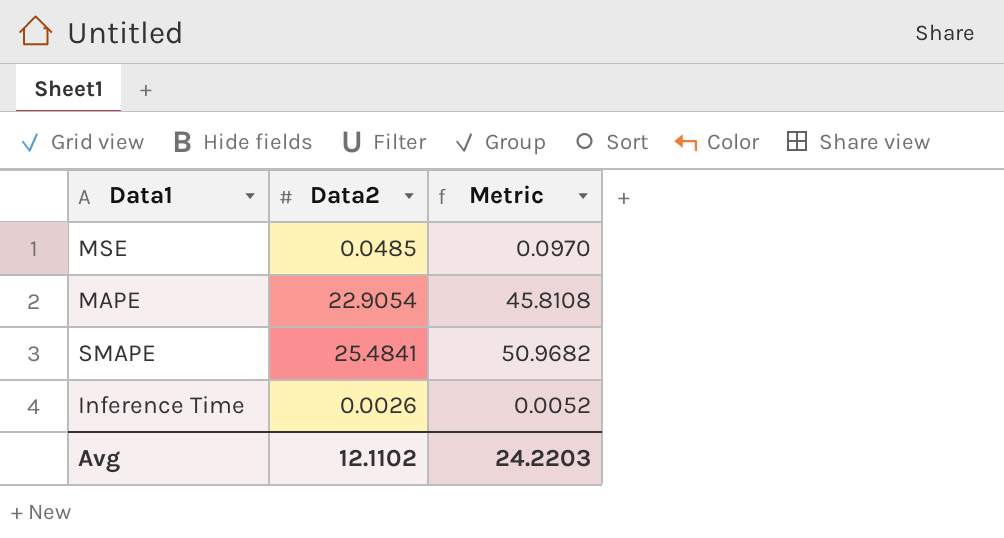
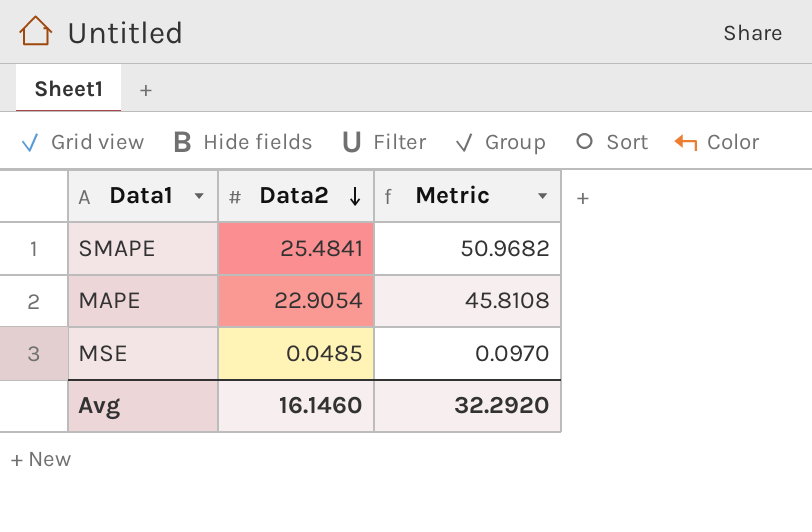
row order: none -> Data2 descending
row Inference Time: 0.0026 | 0.0052 -> none
Avg | Data2: 12.1102 -> 16.1460
Avg | Metric: 24.2203 -> 32.2920

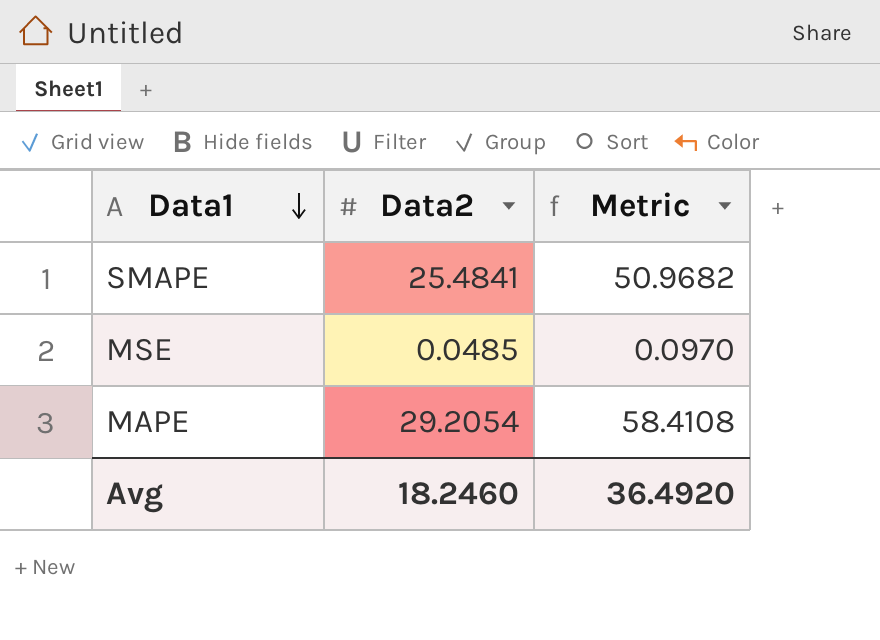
row order: Data2 descending -> Data1 descending
MAPE | Data2: 22.9054 -> 29.2054
MAPE | Metric: 45.8108 -> 58.4108
Avg | Data2: 16.1460 -> 18.2460
Avg | Metric: 32.2920 -> 36.4920

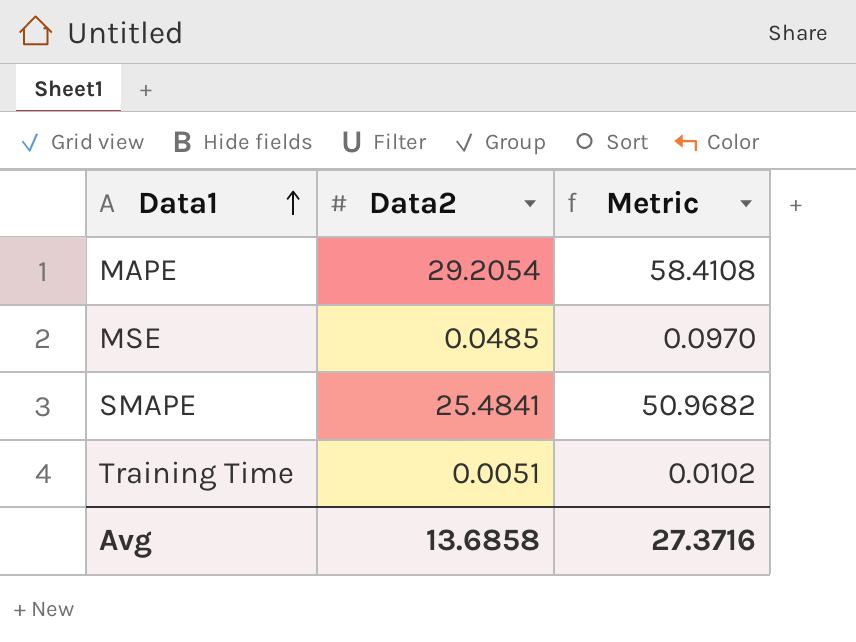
row order: Data1 descending -> Data1 ascending
row Training Time: none -> 0.0051 | 0.0102
Avg | Data2: 18.2460 -> 13.6858
Avg | Metric: 36.4920 -> 27.3716

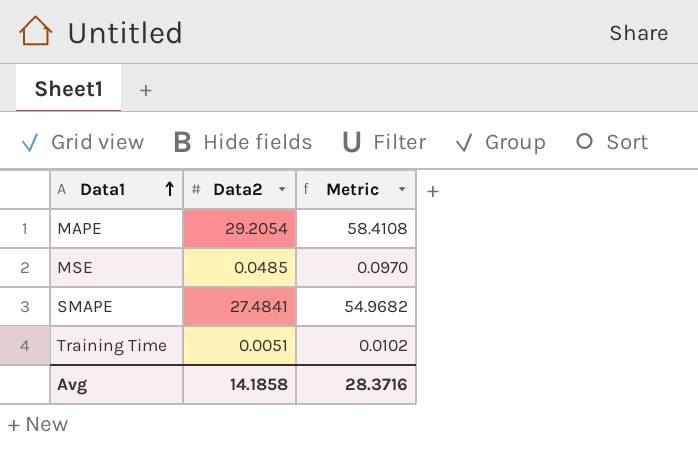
SMAPE | Data2: 25.4841 -> 27.4841
SMAPE | Metric: 50.9682 -> 54.9682
Avg | Data2: 13.6858 -> 14.1858
Avg | Metric: 27.3716 -> 28.3716

